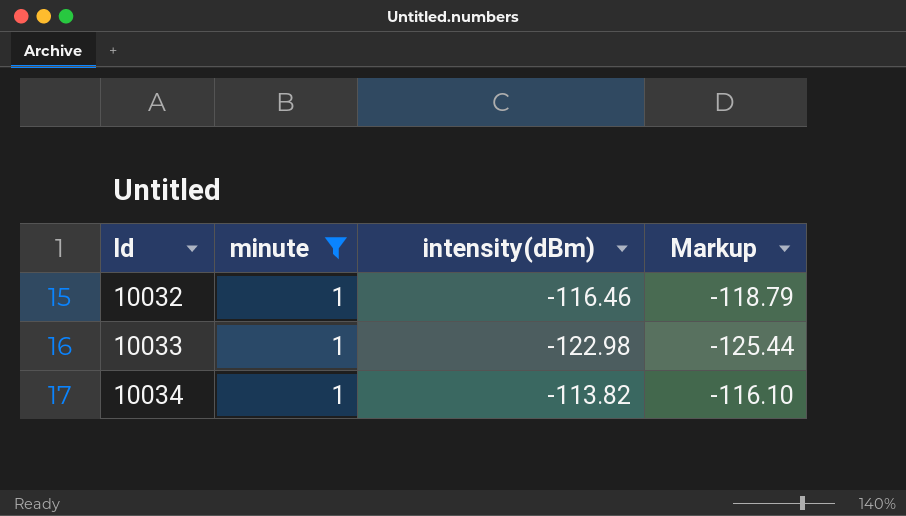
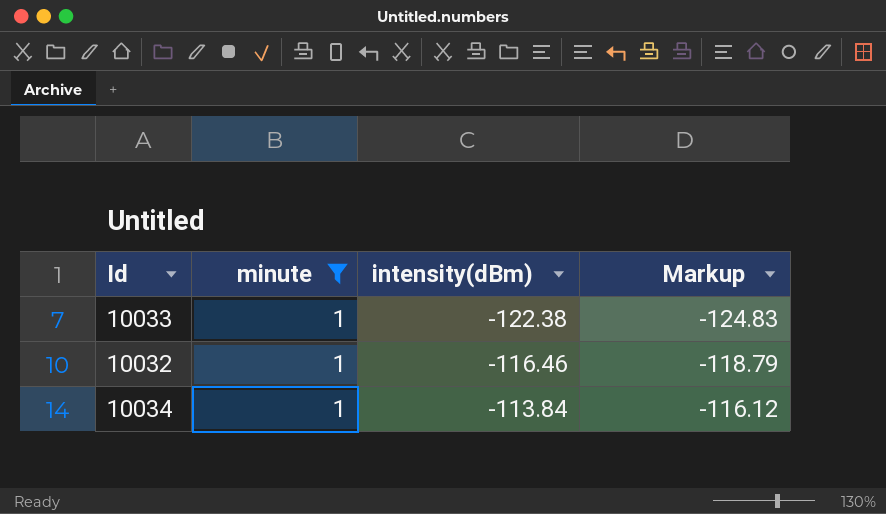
row order: Id ascending -> intensity(dBm) ascending
10033 | intensity(dBm): -122.98 -> -122.38
10033 | Markup: -125.44 -> -124.83
10034 | intensity(dBm): -113.82 -> -113.84
10034 | Markup: -116.10 -> -116.12

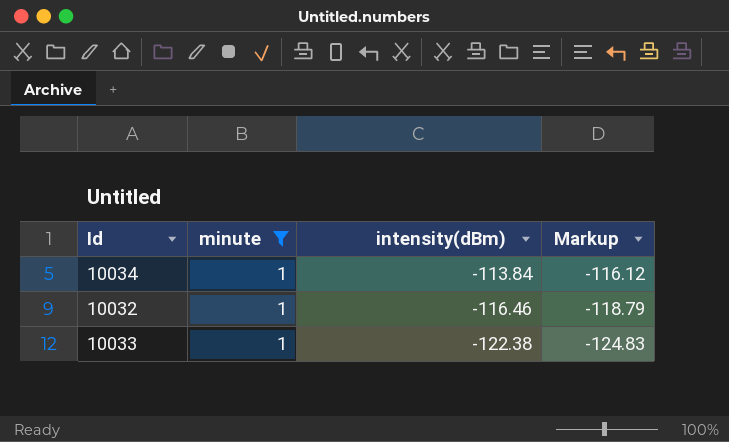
row order: intensity(dBm) ascending -> intensity(dBm) descending

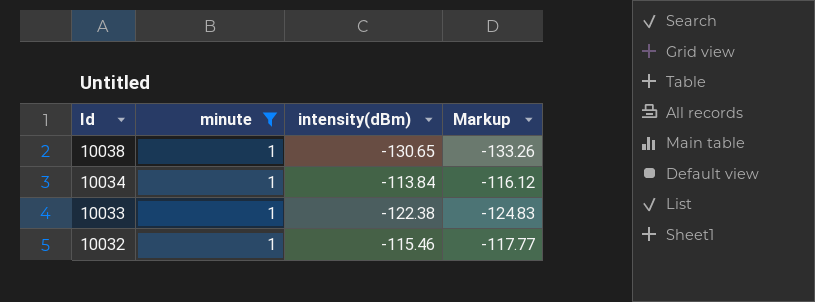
row order: intensity(dBm) descending -> Id descending
row 10038: none -> 1 | -130.65 | -133.26
10032 | intensity(dBm): -116.46 -> -115.46
10032 | Markup: -118.79 -> -117.77

